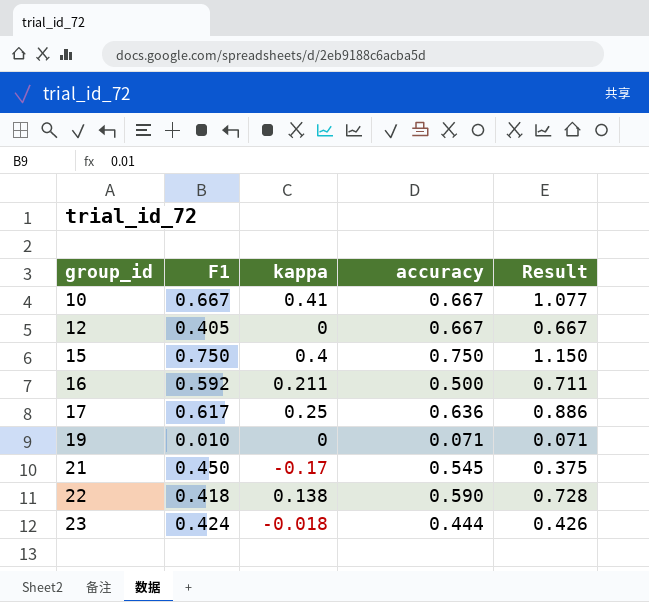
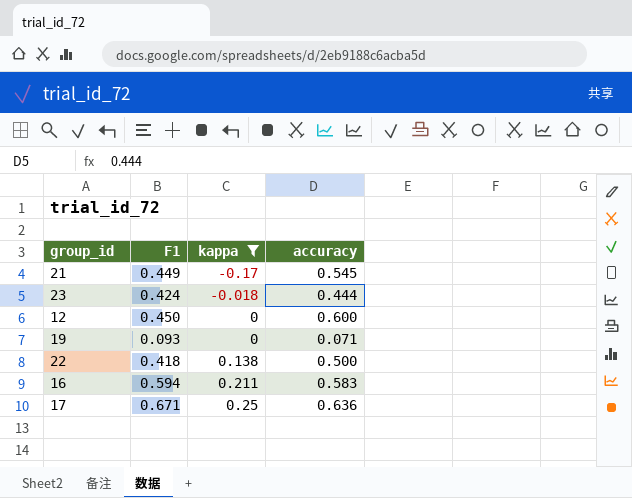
filter: none -> kappa <= 0.25
row order: group_id ascending -> kappa ascending
column Result | formula: [kappa] + [accuracy] -> none
21 | F1: 0.450 -> 0.449
12 | F1: 0.405 -> 0.450
12 | accuracy: 0.667 -> 0.600
19 | F1: 0.010 -> 0.093
22 | accuracy: 0.590 -> 0.500
16 | F1: 0.592 -> 0.594
16 | accuracy: 0.500 -> 0.583
17 | F1: 0.617 -> 0.671

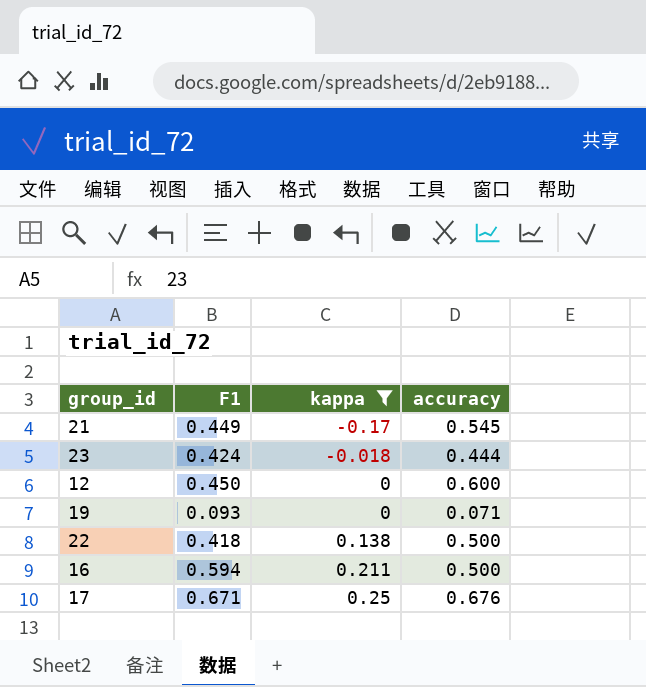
16 | accuracy: 0.583 -> 0.500
17 | accuracy: 0.636 -> 0.676

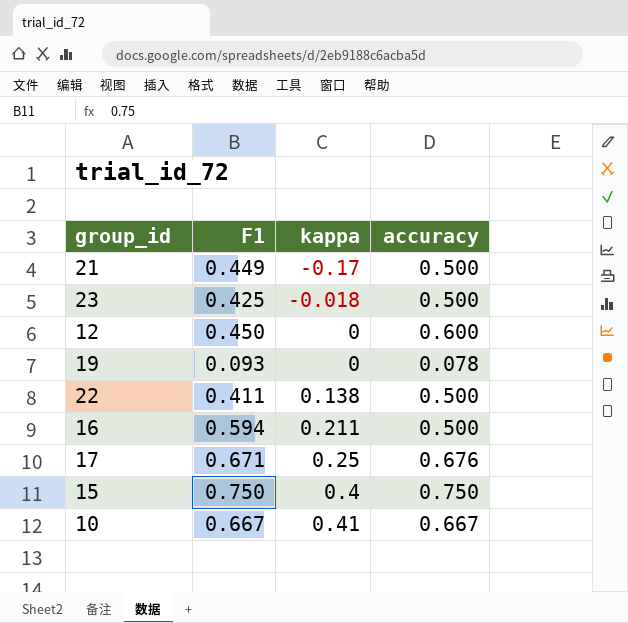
filter: kappa <= 0.25 -> none
21 | accuracy: 0.545 -> 0.500
23 | F1: 0.424 -> 0.425
23 | accuracy: 0.444 -> 0.500
19 | accuracy: 0.071 -> 0.078
22 | F1: 0.418 -> 0.411

